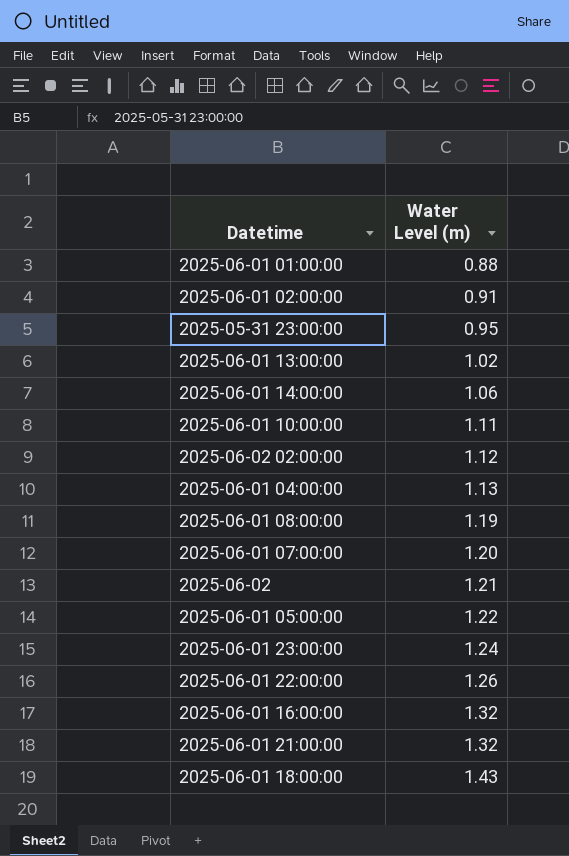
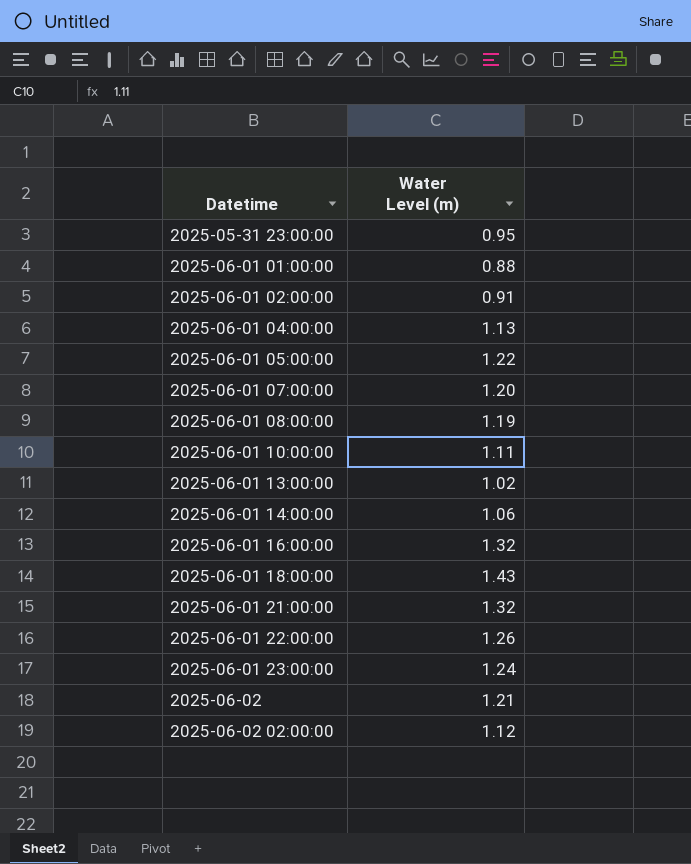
row order: Water Level (m) ascending -> Datetime ascending

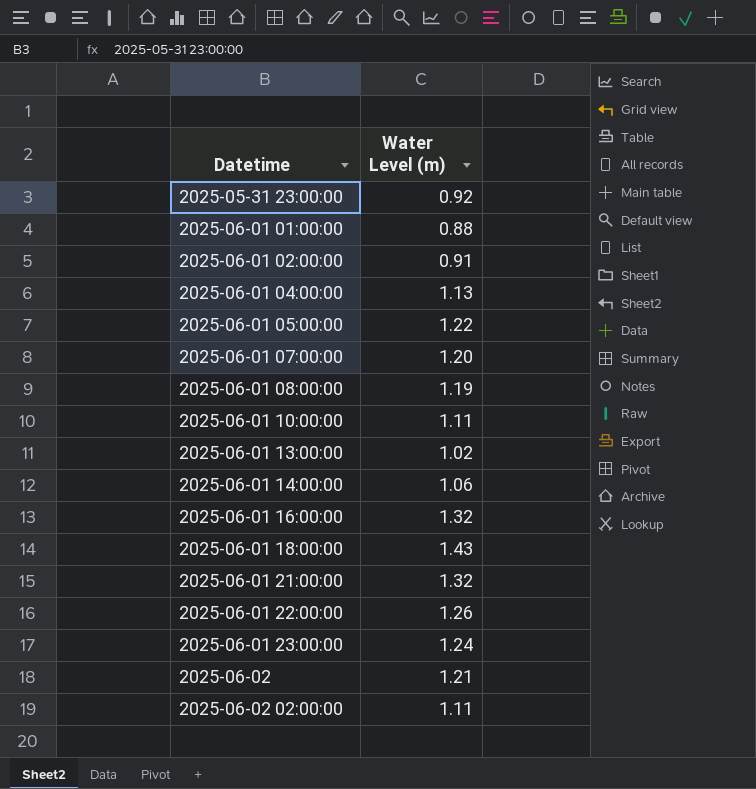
2025-05-31 23:00:00 | Water Level (m): 0.95 -> 0.92
2025-06-02 02:00:00 | Water Level (m): 1.12 -> 1.11

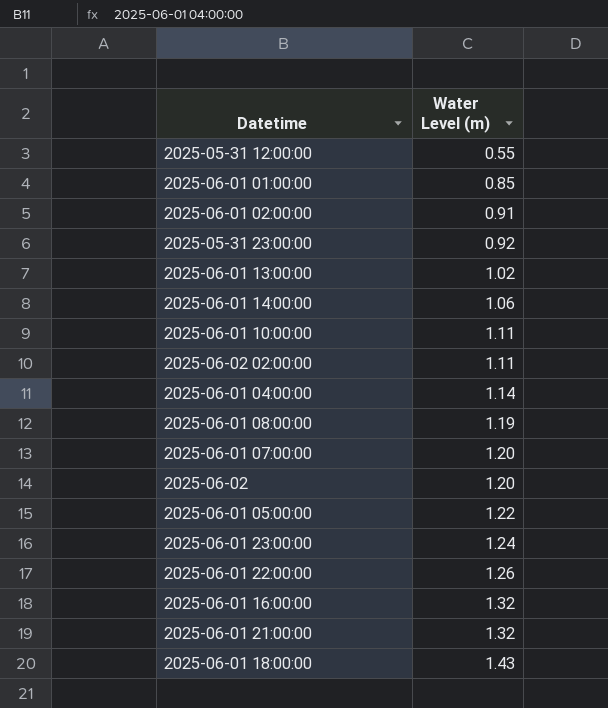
row order: Datetime ascending -> Water Level (m) ascending
row 2025-05-31 12:00:00: none -> 0.55
2025-06-01 01:00:00 | Water Level (m): 0.88 -> 0.85
2025-06-01 04:00:00 | Water Level (m): 1.13 -> 1.14
2025-06-02 | Water Level (m): 1.21 -> 1.20

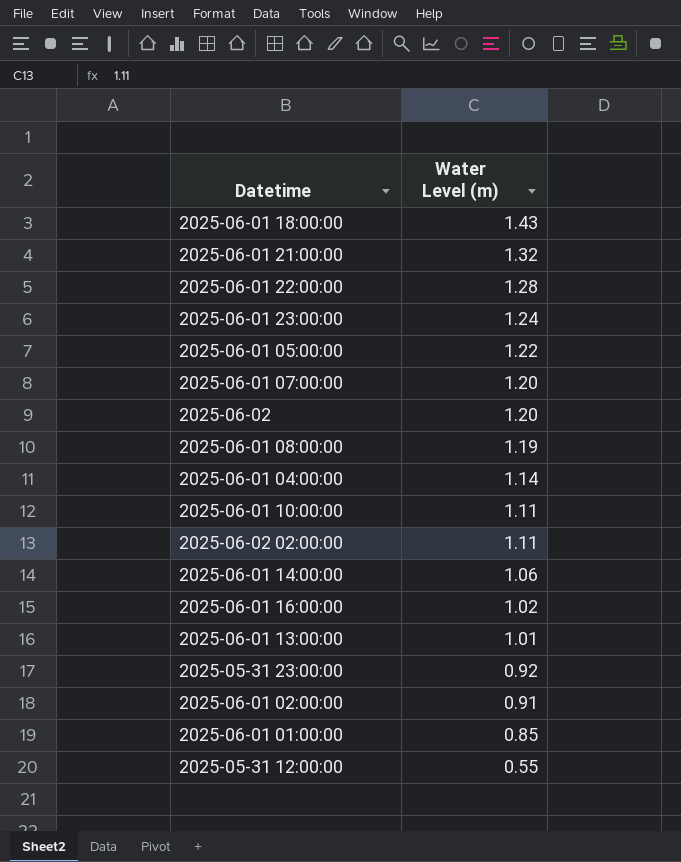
row order: Water Level (m) ascending -> Water Level (m) descending
2025-06-01 22:00:00 | Water Level (m): 1.26 -> 1.28
2025-06-01 16:00:00 | Water Level (m): 1.32 -> 1.02
2025-06-01 13:00:00 | Water Level (m): 1.02 -> 1.01

